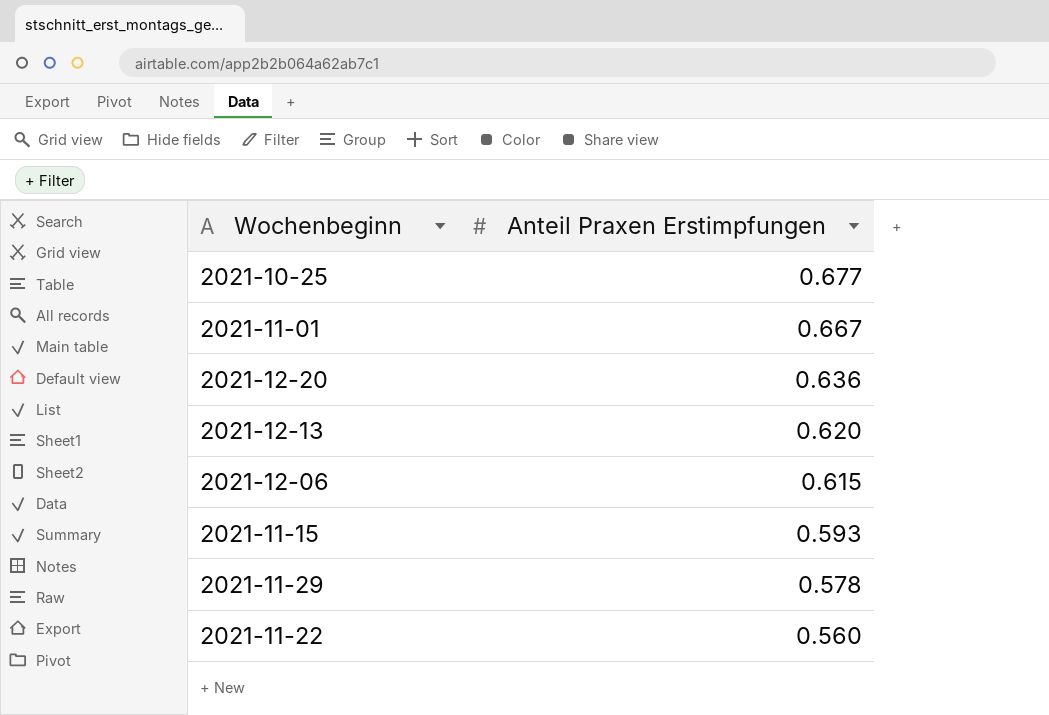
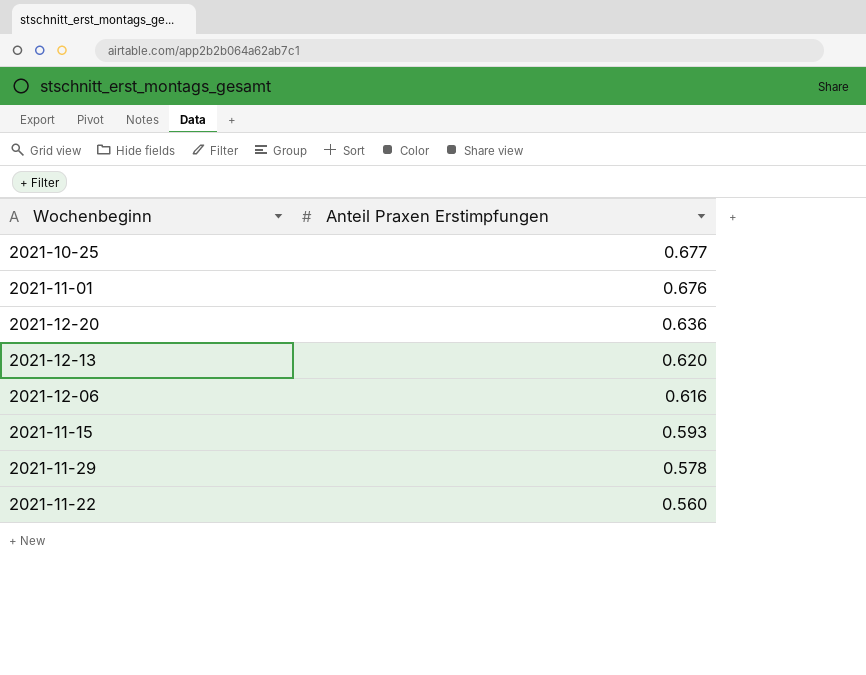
2021-11-01 | Anteil Praxen Erstimpfungen: 0.667 -> 0.676
2021-12-06 | Anteil Praxen Erstimpfungen: 0.615 -> 0.616

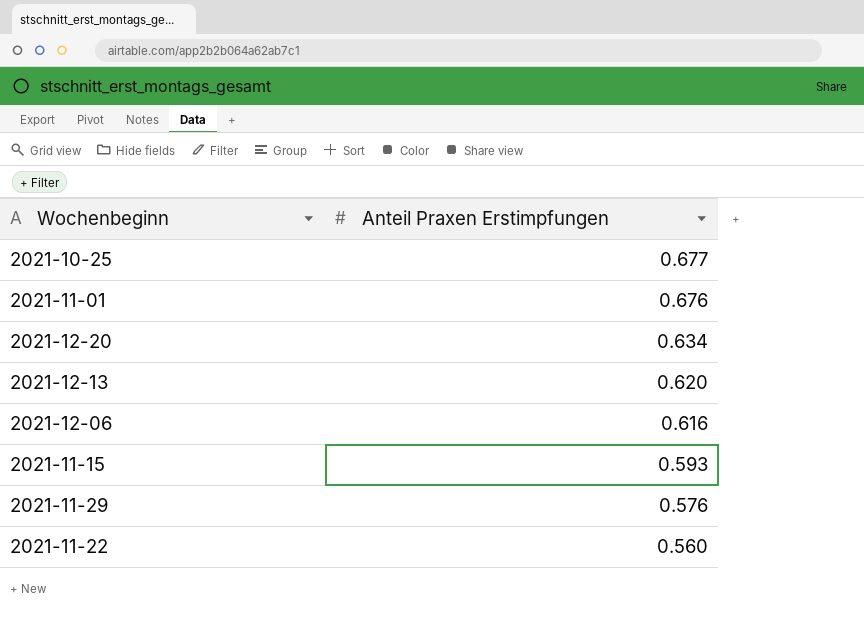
2021-12-20 | Anteil Praxen Erstimpfungen: 0.636 -> 0.634
2021-11-29 | Anteil Praxen Erstimpfungen: 0.578 -> 0.576

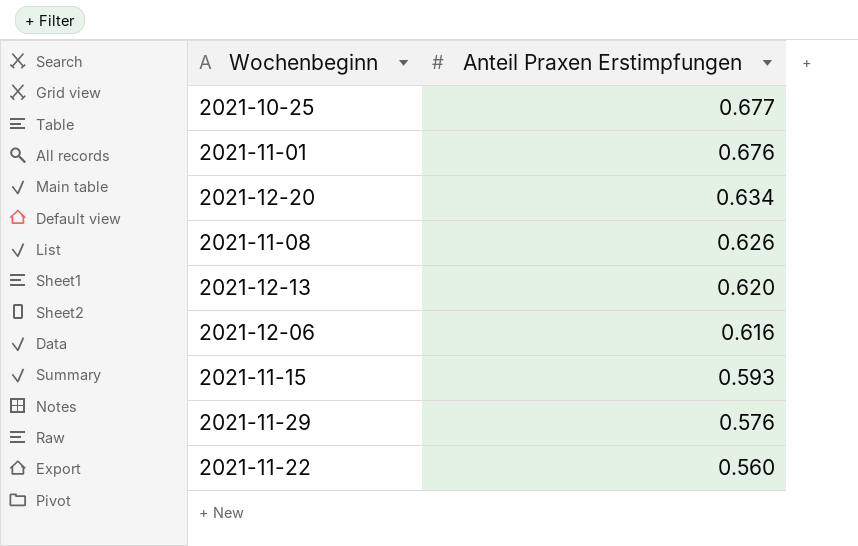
row 2021-11-08: none -> 0.626

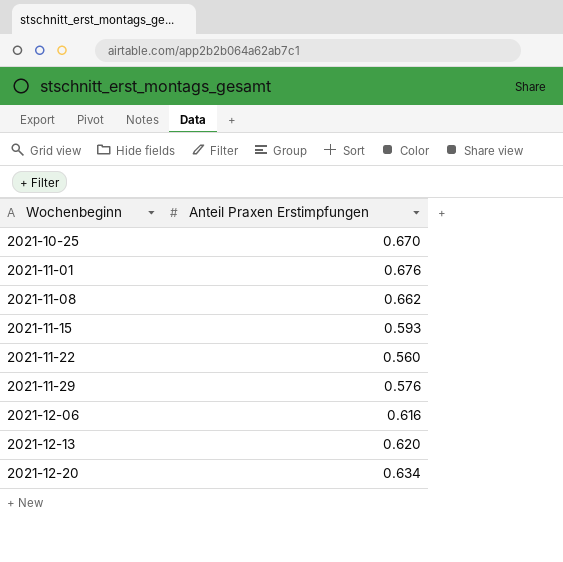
row order: Anteil Praxen Erstimpfungen descending -> Wochenbeginn ascending
2021-10-25 | Anteil Praxen Erstimpfungen: 0.677 -> 0.670
2021-11-08 | Anteil Praxen Erstimpfungen: 0.626 -> 0.662

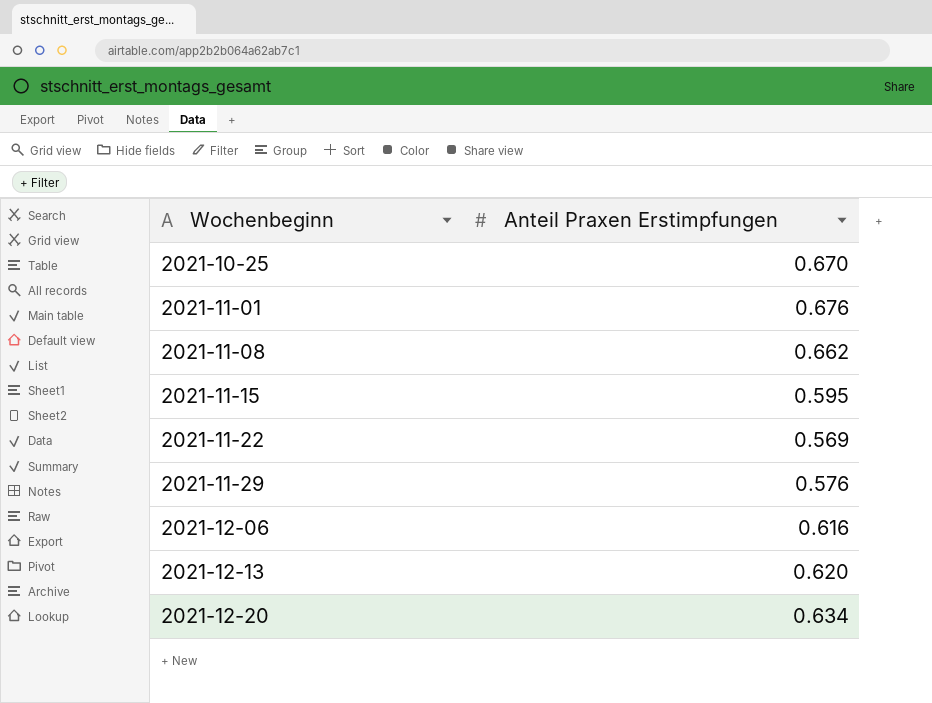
2021-11-15 | Anteil Praxen Erstimpfungen: 0.593 -> 0.595
2021-11-22 | Anteil Praxen Erstimpfungen: 0.560 -> 0.569

